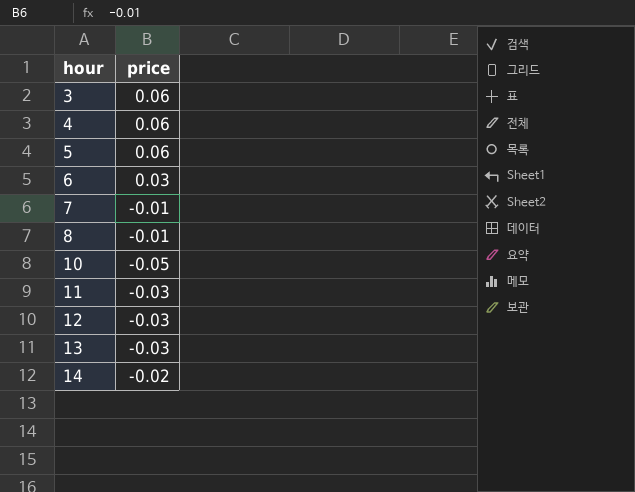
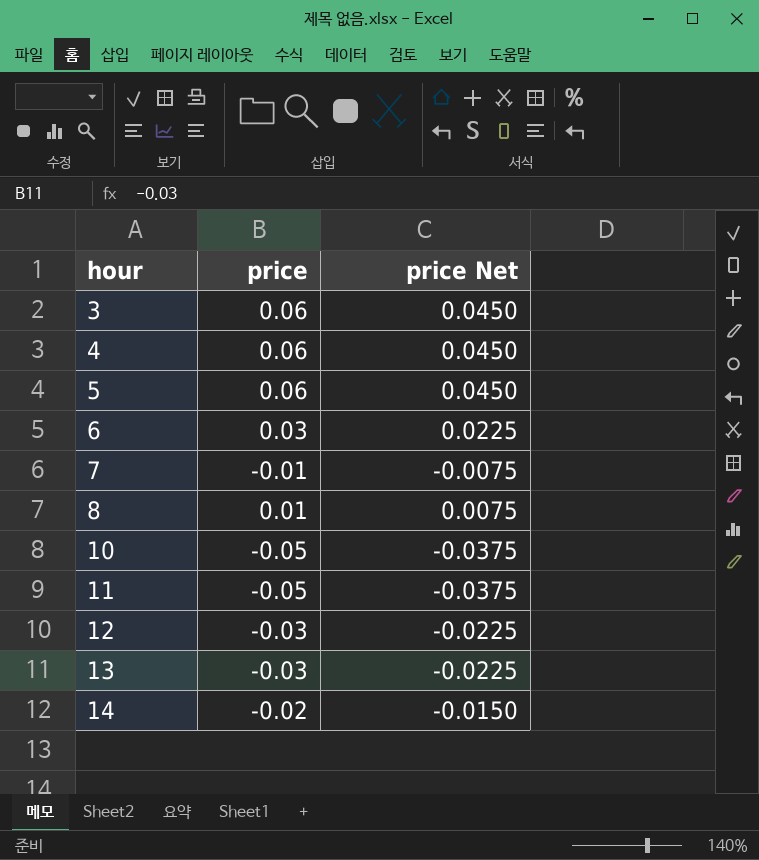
column price Net | formula: none -> [price] * 0.75
8 | price: -0.01 -> 0.01
11 | price: -0.03 -> -0.05

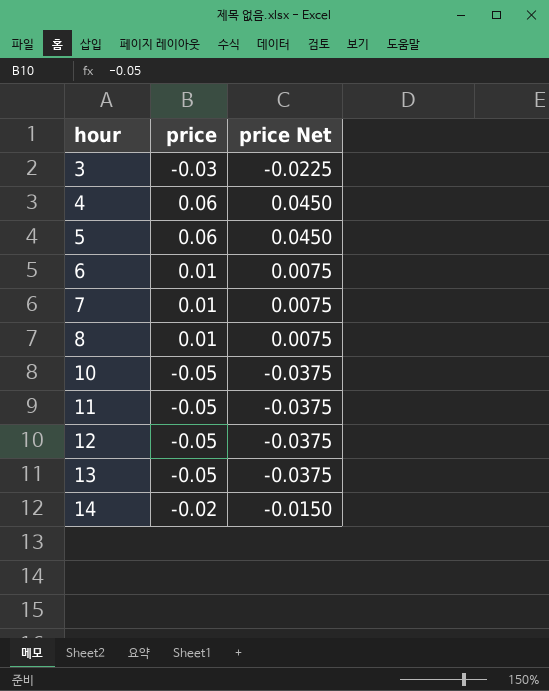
3 | price: 0.06 -> -0.03
3 | price Net: 0.0450 -> -0.0225
6 | price: 0.03 -> 0.01
6 | price Net: 0.0225 -> 0.0075
7 | price: -0.01 -> 0.01
7 | price Net: -0.0075 -> 0.0075
12 | price: -0.03 -> -0.05
12 | price Net: -0.0225 -> -0.0375
13 | price: -0.03 -> -0.05
13 | price Net: -0.0225 -> -0.0375

